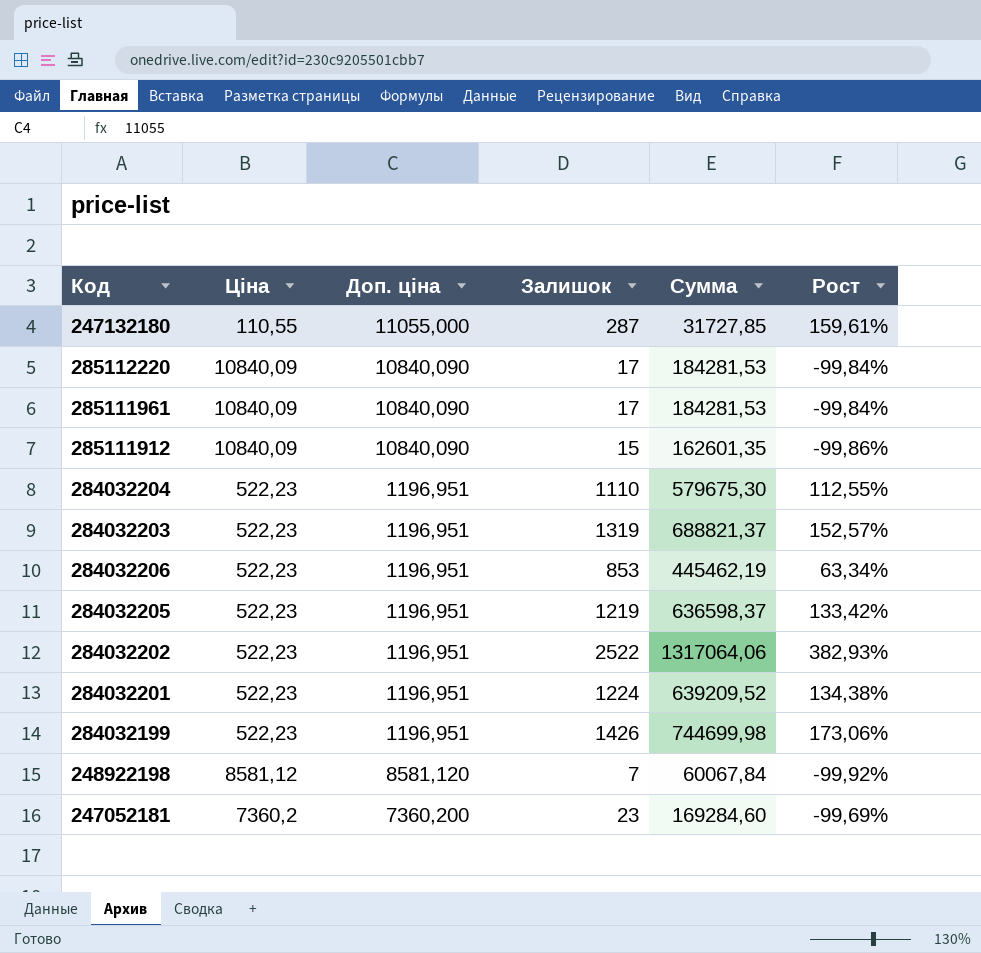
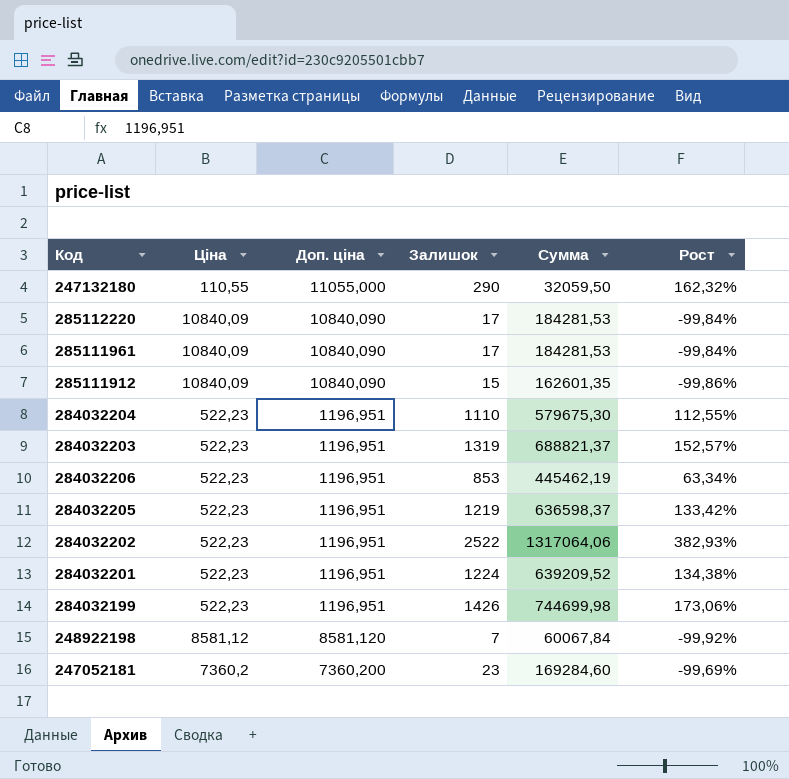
247132180 | Залишок: 287 -> 290
247132180 | Сумма: 31727,85 -> 32059,50
247132180 | Рост: 159,61% -> 162,32%

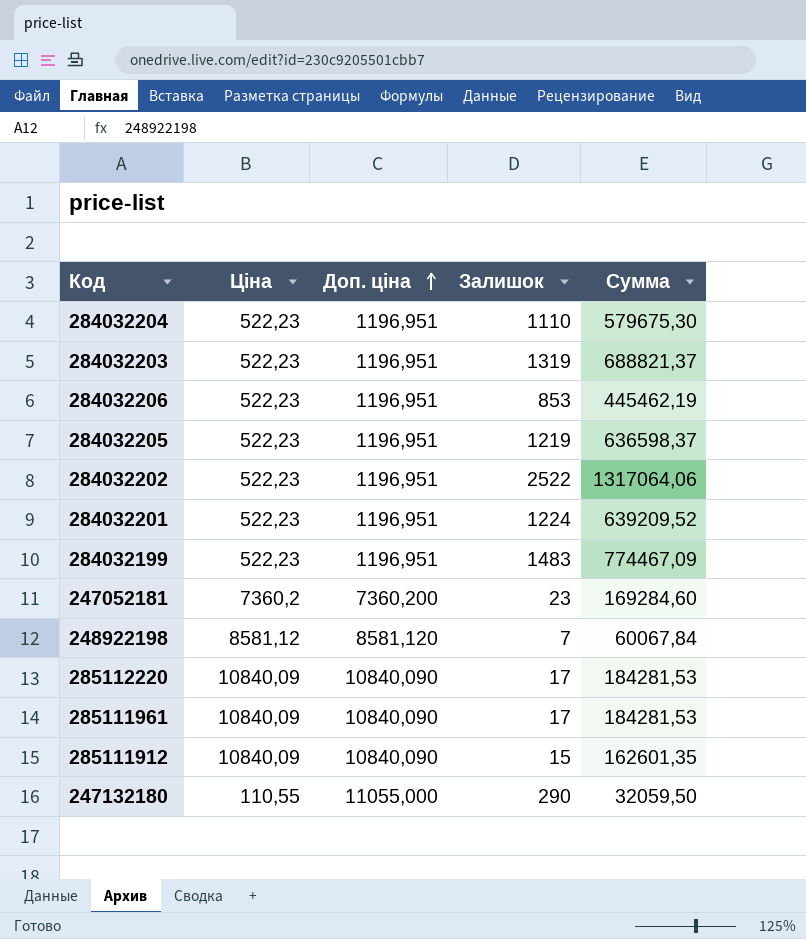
row order: none -> Доп. ціна ascending
column Рост | formula: ([Залишок] - [Ціна]) / [Ціна] -> none
284032199 | Залишок: 1426 -> 1483
284032199 | Сумма: 744699,98 -> 774467,09

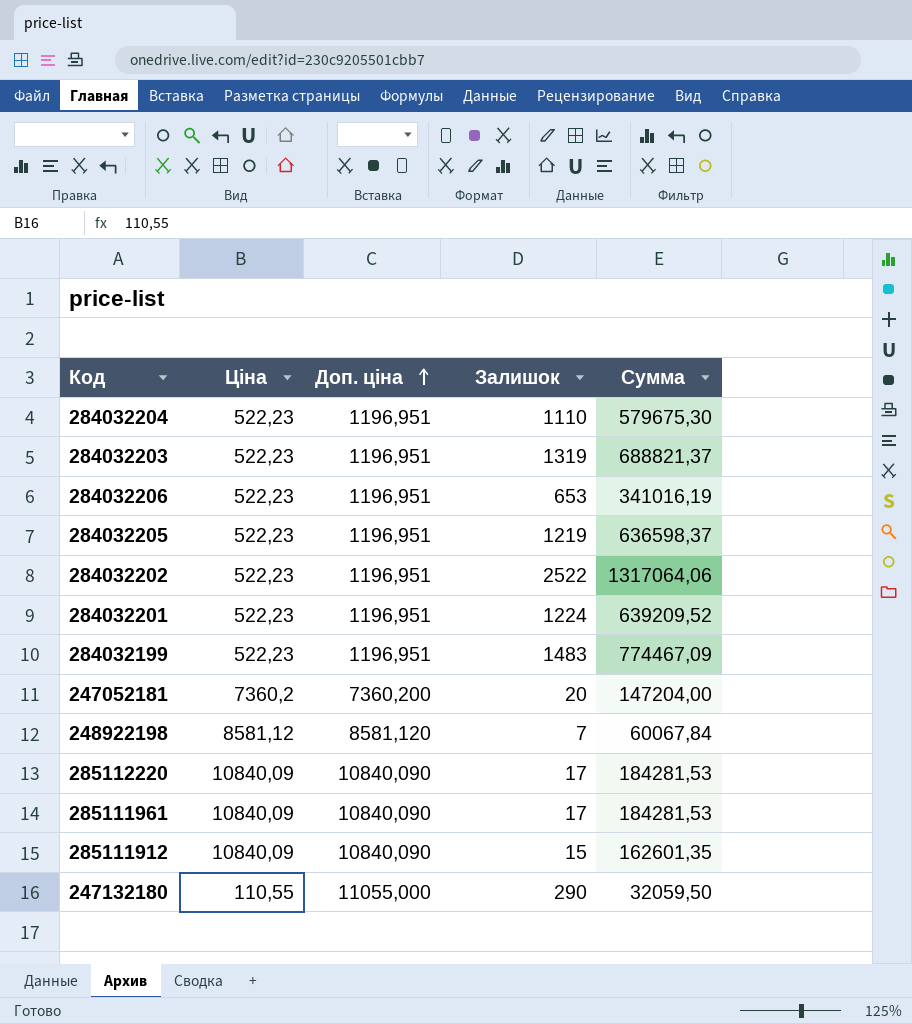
284032206 | Залишок: 853 -> 653
284032206 | Сумма: 445462,19 -> 341016,19
247052181 | Залишок: 23 -> 20
247052181 | Сумма: 169284,60 -> 147204,00

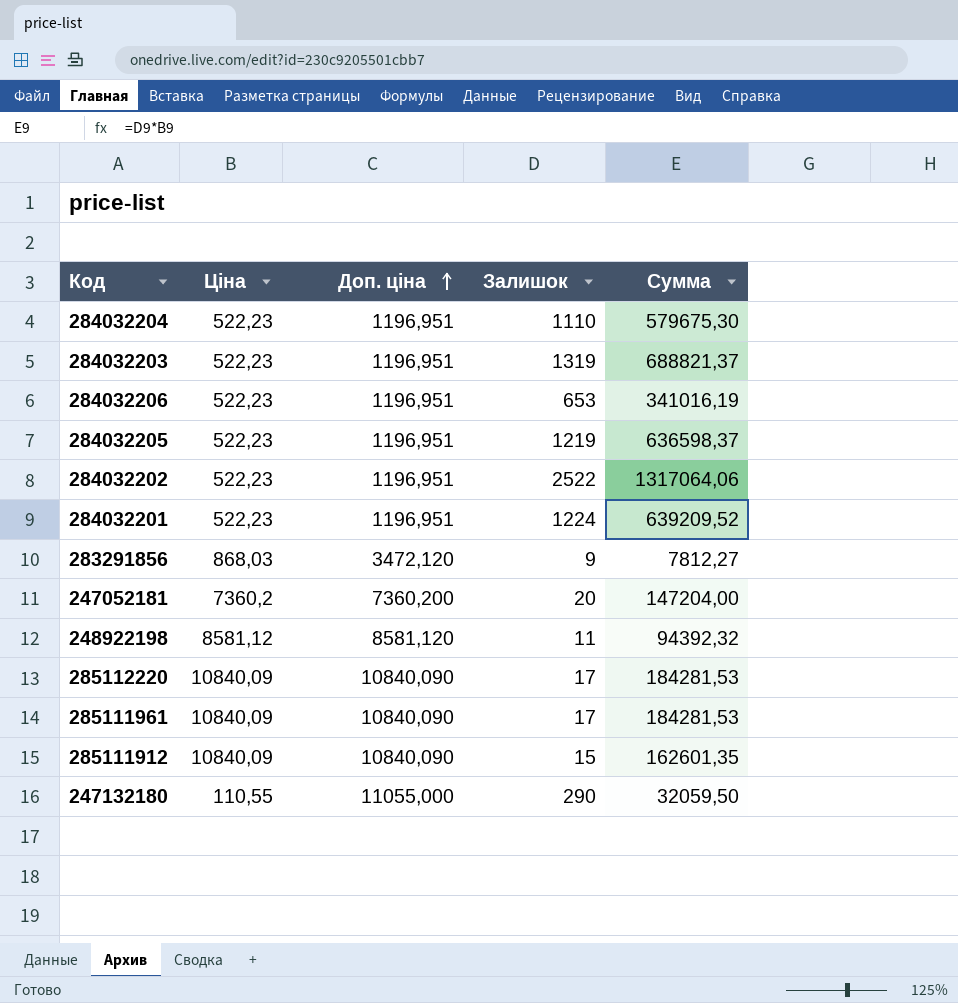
row 284032199: 522,23 | 1196,951 | 1483 | 774467,09 -> none
row 283291856: none -> 868,03 | 3472,120 | 9 | 7812,27
248922198 | Залишок: 7 -> 11
248922198 | Сумма: 60067,84 -> 94392,32

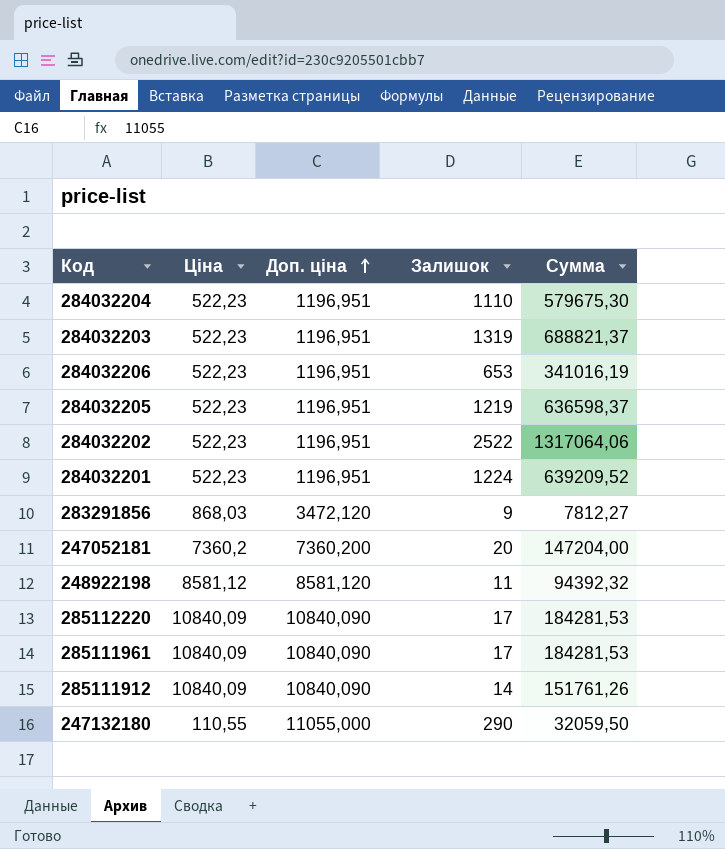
285111912 | Залишок: 15 -> 14
285111912 | Сумма: 162601,35 -> 151761,26

